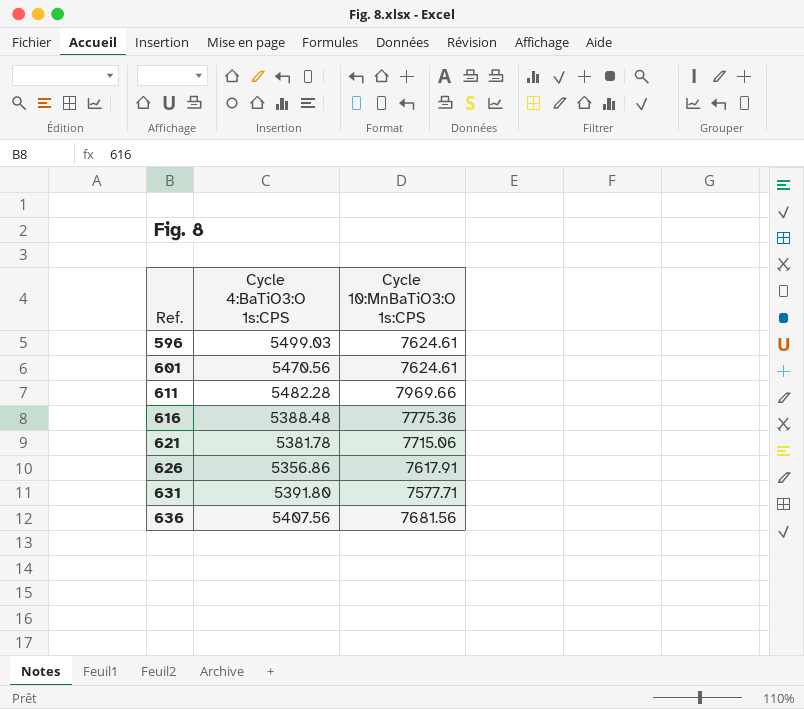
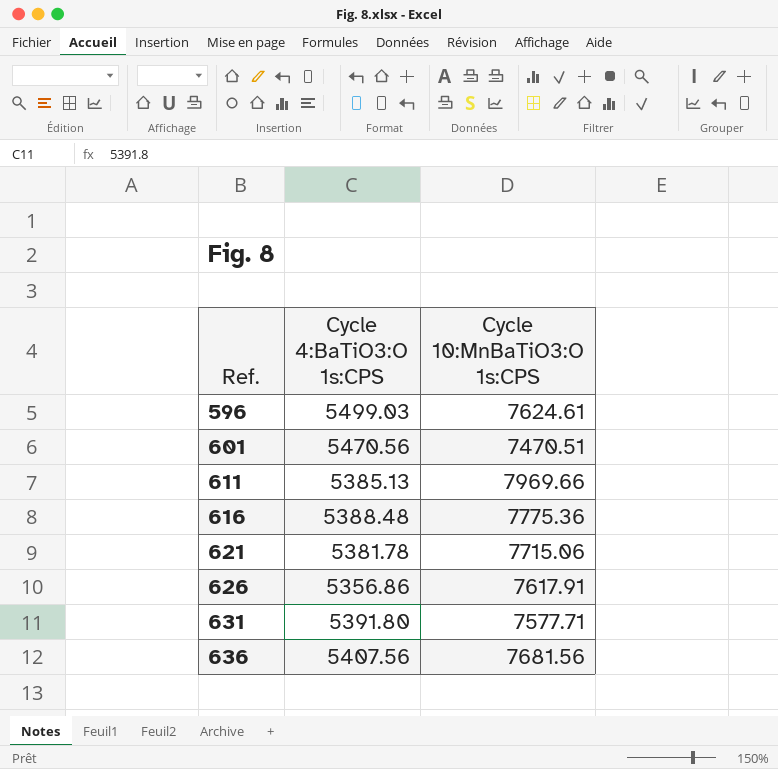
601 | Cycle 10:MnBaTiO3:O 1s:CPS: 7624.61 -> 7470.51
611 | Cycle 4:BaTiO3:O 1s:CPS: 5482.28 -> 5385.13

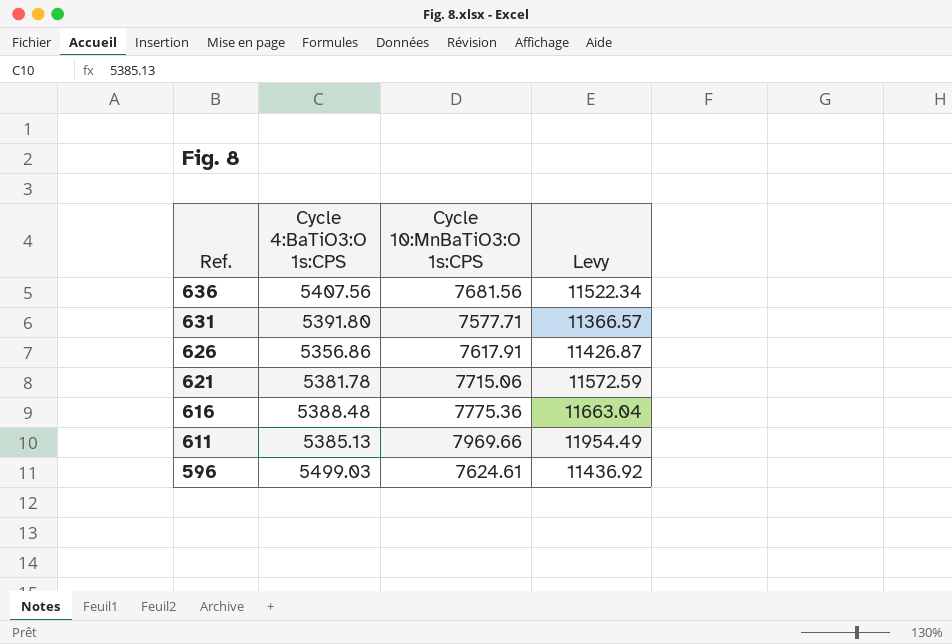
row order: Ref. ascending -> Ref. descending
column Levy | formula: none -> [Cycle 10:MnBaTiO3:O 1s:CPS] * 1.5
row 601: 5470.56 | 7470.51 -> none

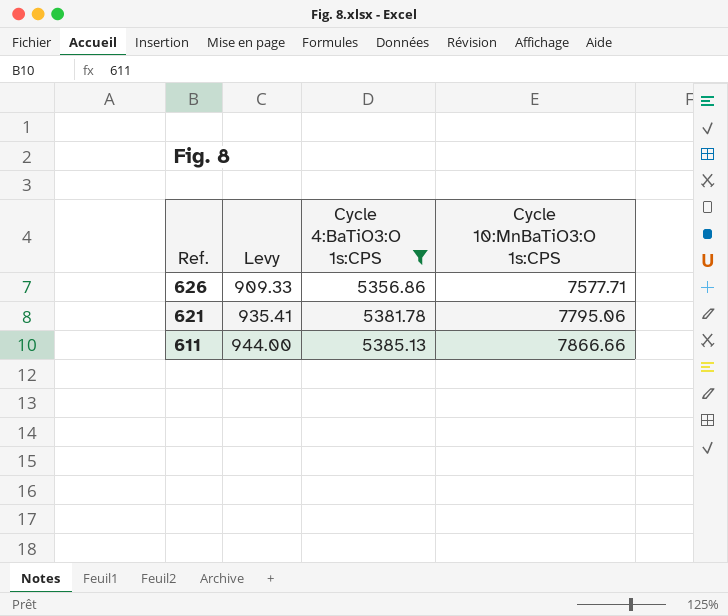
filter: none -> Cycle 4:BaTiO3:O 1s:CPS <= 5385.13
column Levy | formula: [Cycle 10:MnBaTiO3:O 1s:CPS] * 1.5 -> [Cycle 10:MnBaTiO3:O 1s:CPS] * 0.12
column Levy | position: 4 -> 2
626 | Cycle 10:MnBaTiO3:O 1s:CPS: 7617.91 -> 7577.71
621 | Cycle 10:MnBaTiO3:O 1s:CPS: 7715.06 -> 7795.06
611 | Cycle 10:MnBaTiO3:O 1s:CPS: 7969.66 -> 7866.66

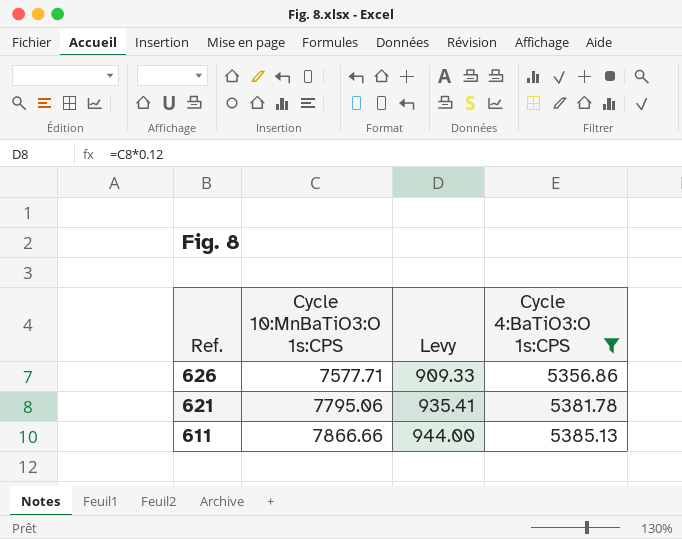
column Cycle 10:MnBaTiO3:O 1s:CPS | position: 4 -> 2

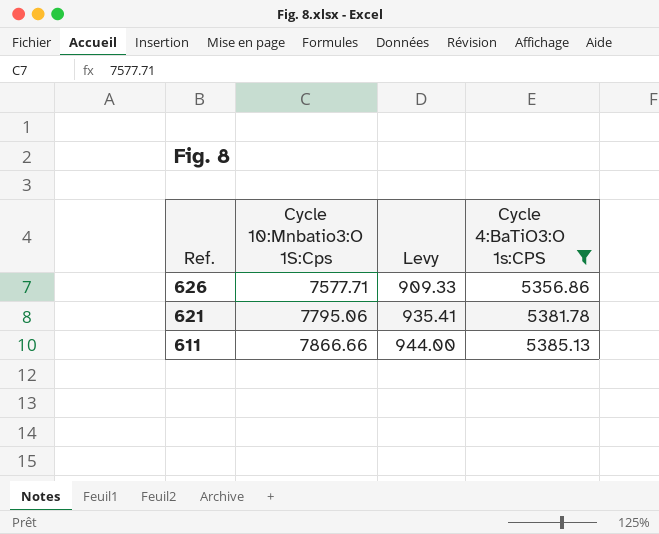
column name: Cycle 10:MnBaTiO3:O 1s:CPS -> Cycle 10:Mnbatio3:O 1S:Cps

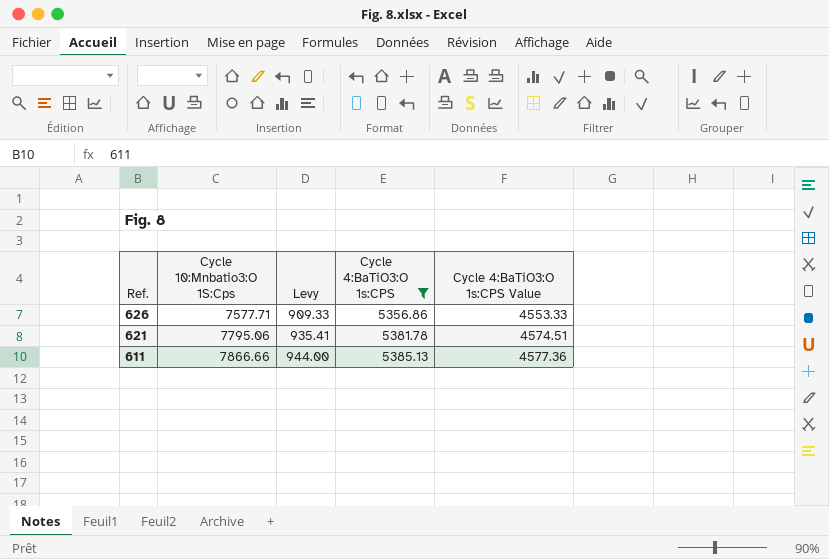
column Cycle 4:BaTiO3:O 1s:CPS Value | formula: none -> [Cycle 4:BaTiO3:O 1s:CPS] * 0.85

